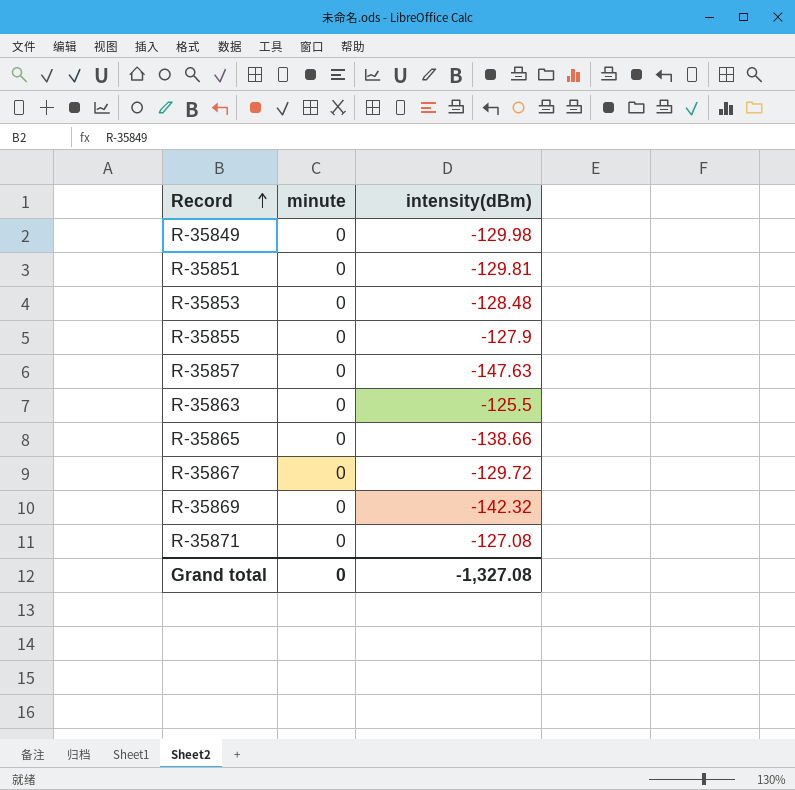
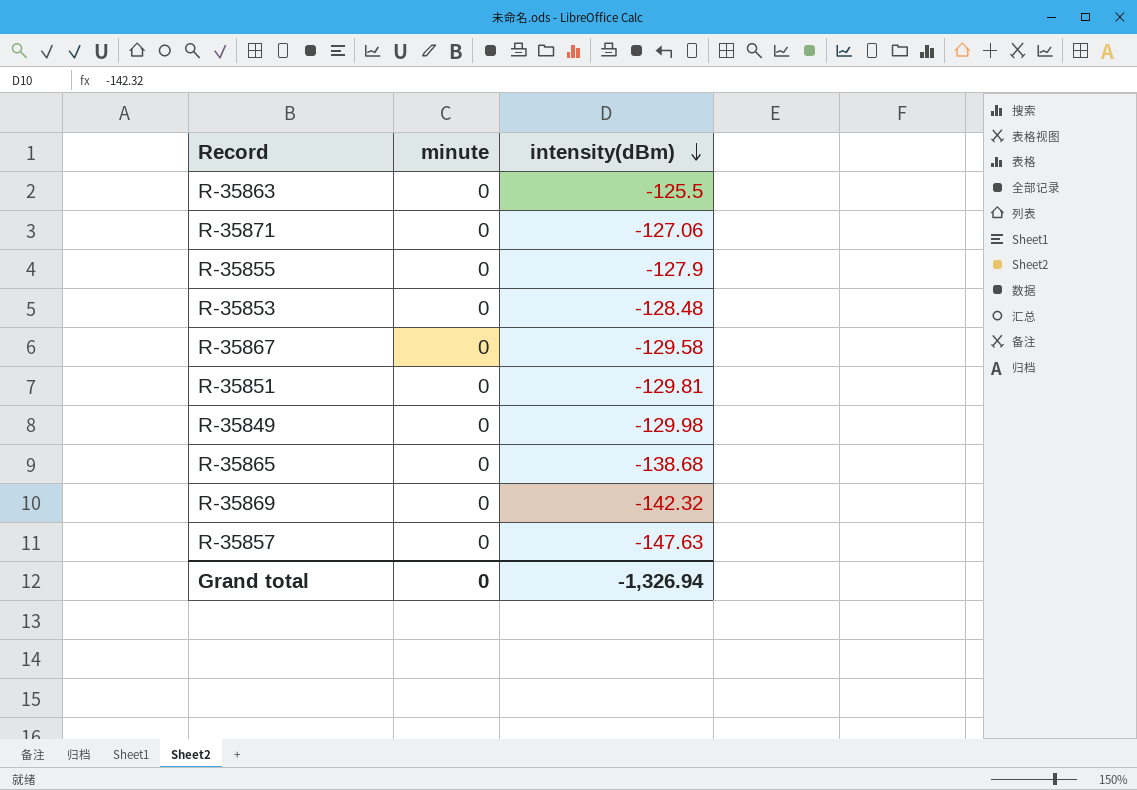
row order: Record ascending -> intensity(dBm) descending
R-35871 | intensity(dBm): -127.08 -> -127.06
R-35867 | intensity(dBm): -129.72 -> -129.58
R-35865 | intensity(dBm): -138.66 -> -138.68
Grand total | intensity(dBm): -1,327.08 -> -1,326.94

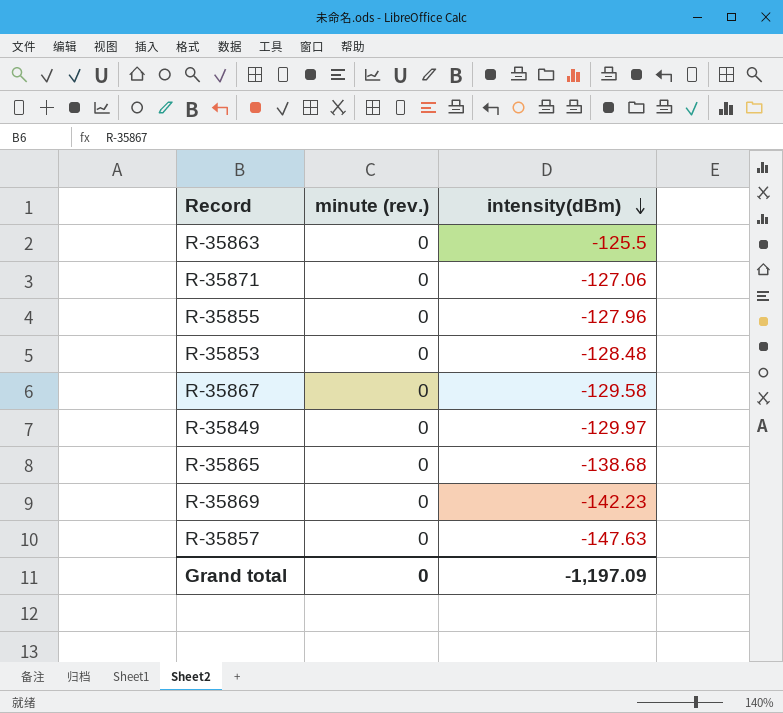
column name: minute -> minute (rev.)
row R-35851: 0 | -129.81 -> none
R-35855 | intensity(dBm): -127.9 -> -127.96
R-35849 | intensity(dBm): -129.98 -> -129.97
R-35869 | intensity(dBm): -142.32 -> -142.23
Grand total | intensity(dBm): -1,326.94 -> -1,197.09

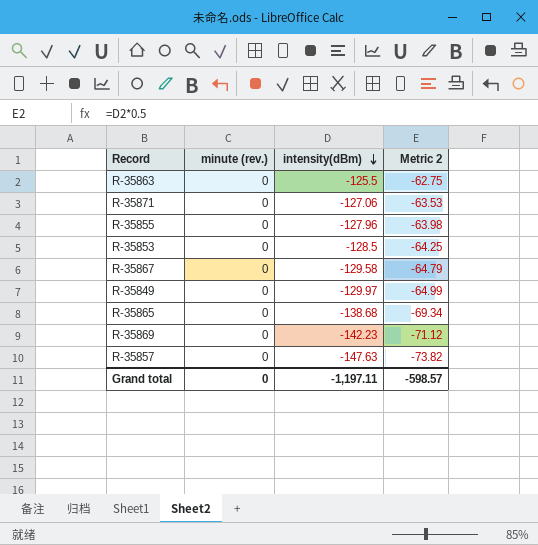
column Metric 2 | formula: none -> [intensity(dBm)] * 0.5
R-35853 | intensity(dBm): -128.48 -> -128.5
Grand total | intensity(dBm): -1,197.09 -> -1,197.11

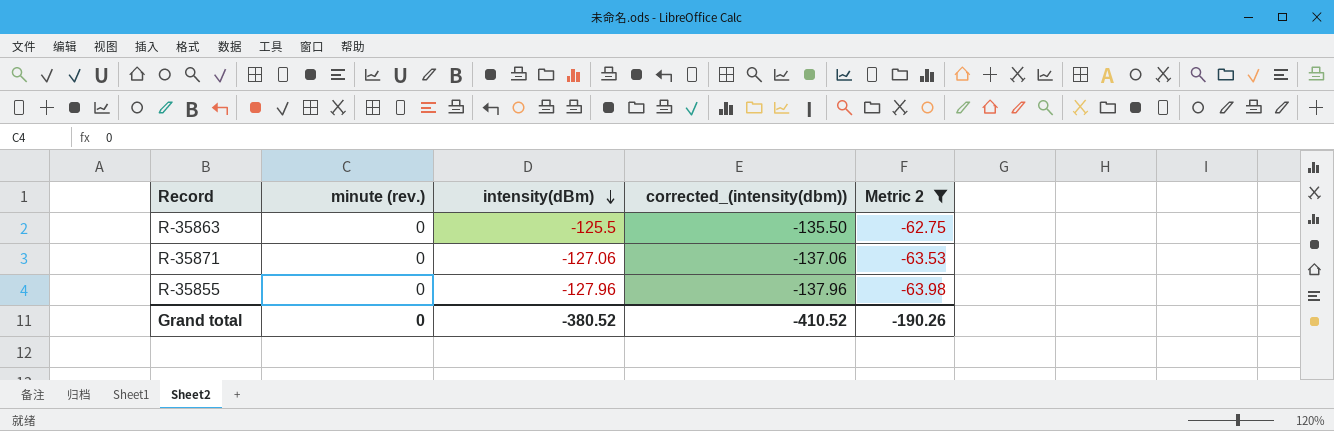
filter: none -> Metric 2 >= -63.98
column corrected_(intensity(dbm)) | formula: none -> [intensity(dBm)] - 10
Grand total | intensity(dBm): -1,197.11 -> -380.52
Grand total | Metric 2: -598.57 -> -190.26

